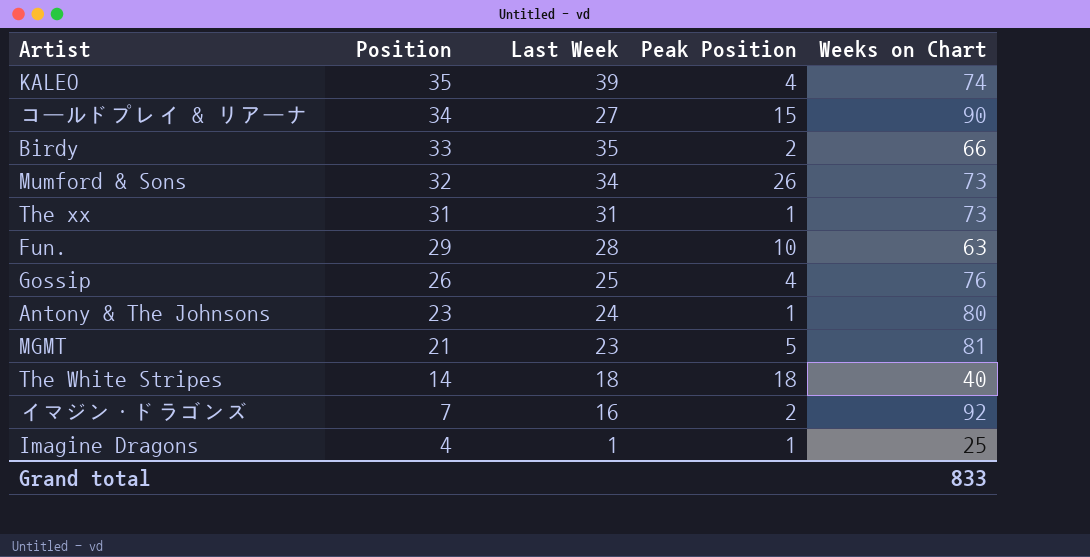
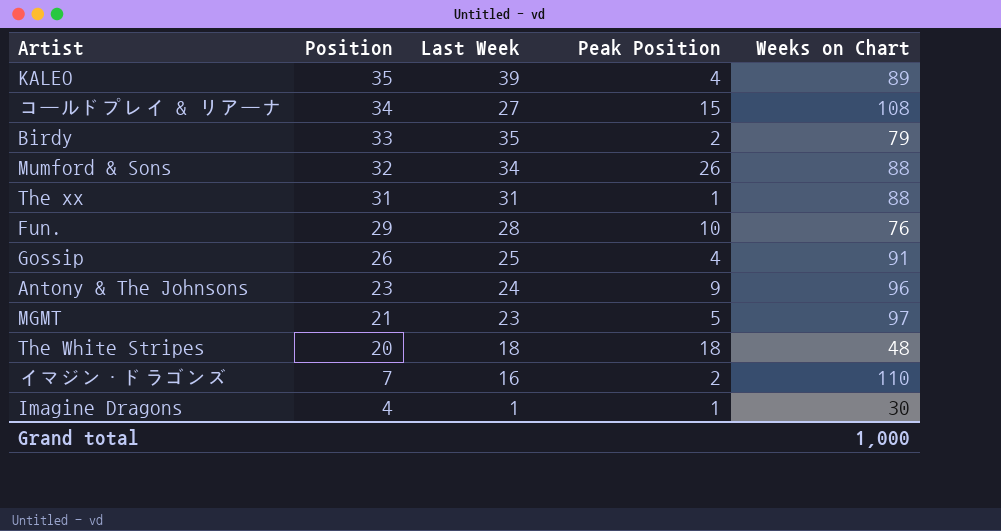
KALEO | Weeks on Chart: 74 -> 89
コールドプレイ & リアーナ | Weeks on Chart: 90 -> 108
Birdy | Weeks on Chart: 66 -> 79
Mumford & Sons | Weeks on Chart: 73 -> 88
The xx | Weeks on Chart: 73 -> 88
Fun. | Weeks on Chart: 63 -> 76
Gossip | Weeks on Chart: 76 -> 91
Antony & The Johnsons | Peak Position: 1 -> 9
Antony & The Johnsons | Weeks on Chart: 80 -> 96
MGMT | Weeks on Chart: 81 -> 97
The White Stripes | Position: 14 -> 20
The White Stripes | Weeks on Chart: 40 -> 48
イマジン・ドラゴンズ | Weeks on Chart: 92 -> 110
Imagine Dragons | Weeks on Chart: 25 -> 30
Grand total | Weeks on Chart: 833 -> 1,000

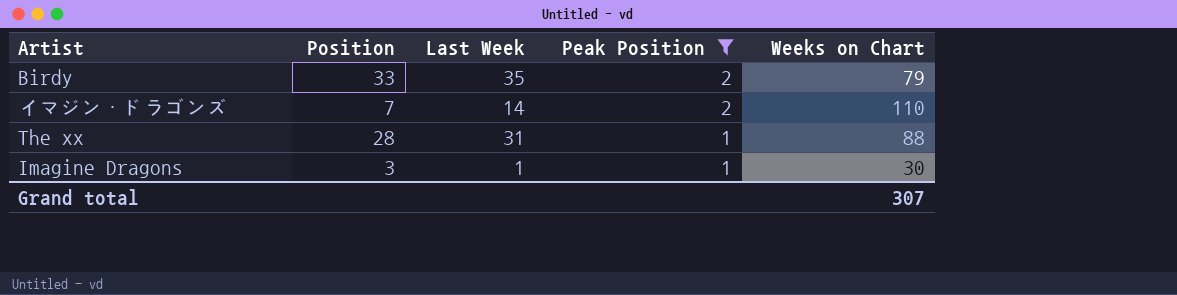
filter: none -> Peak Position <= 2
row order: Position descending -> Peak Position descending
イマジン・ドラゴンズ | Last Week: 16 -> 14
The xx | Position: 31 -> 28
Imagine Dragons | Position: 4 -> 3
Grand total | Weeks on Chart: 1,000 -> 307

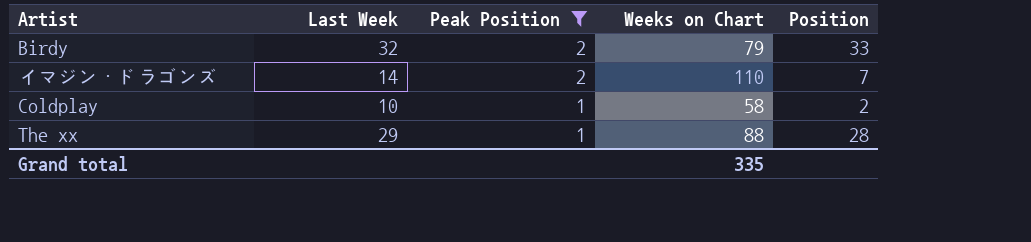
column Position | position: 2 -> 5
row Imagine Dragons: 3 | 1 | 1 | 30 -> none
Birdy | Last Week: 35 -> 32
row Coldplay: none -> 10 | 1 | 58 | 2
The xx | Last Week: 31 -> 29
Grand total | Weeks on Chart: 307 -> 335

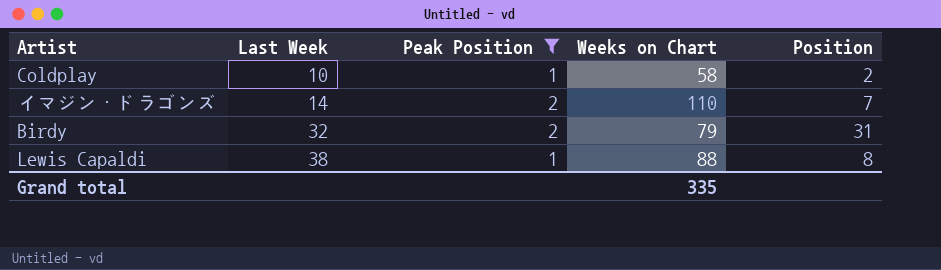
row order: Peak Position descending -> Last Week ascending
row The xx: 29 | 1 | 88 | 28 -> none
Birdy | Position: 33 -> 31
row Lewis Capaldi: none -> 38 | 1 | 88 | 8

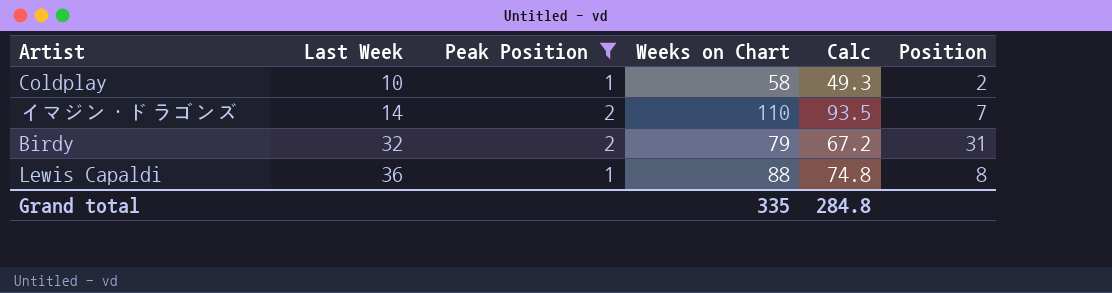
column Calc | formula: none -> [Weeks on Chart] * 0.85
Lewis Capaldi | Last Week: 38 -> 36

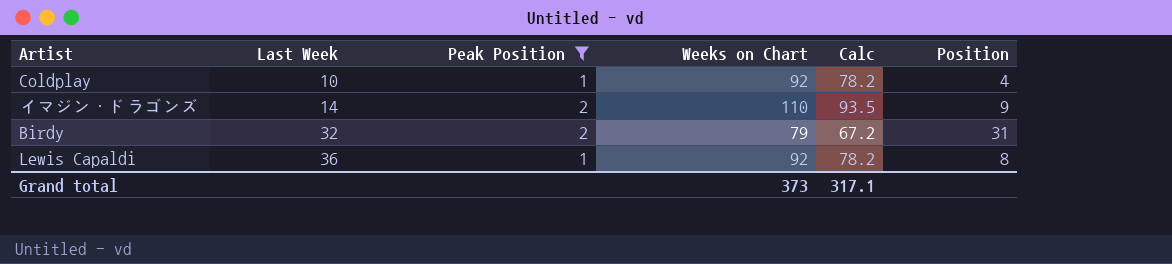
Coldplay | Weeks on Chart: 58 -> 92
Coldplay | Calc: 49.3 -> 78.2
Coldplay | Position: 2 -> 4
イマジン・ドラゴンズ | Position: 7 -> 9
Lewis Capaldi | Weeks on Chart: 88 -> 92
Lewis Capaldi | Calc: 74.8 -> 78.2
Grand total | Weeks on Chart: 335 -> 373
Grand total | Calc: 284.8 -> 317.1

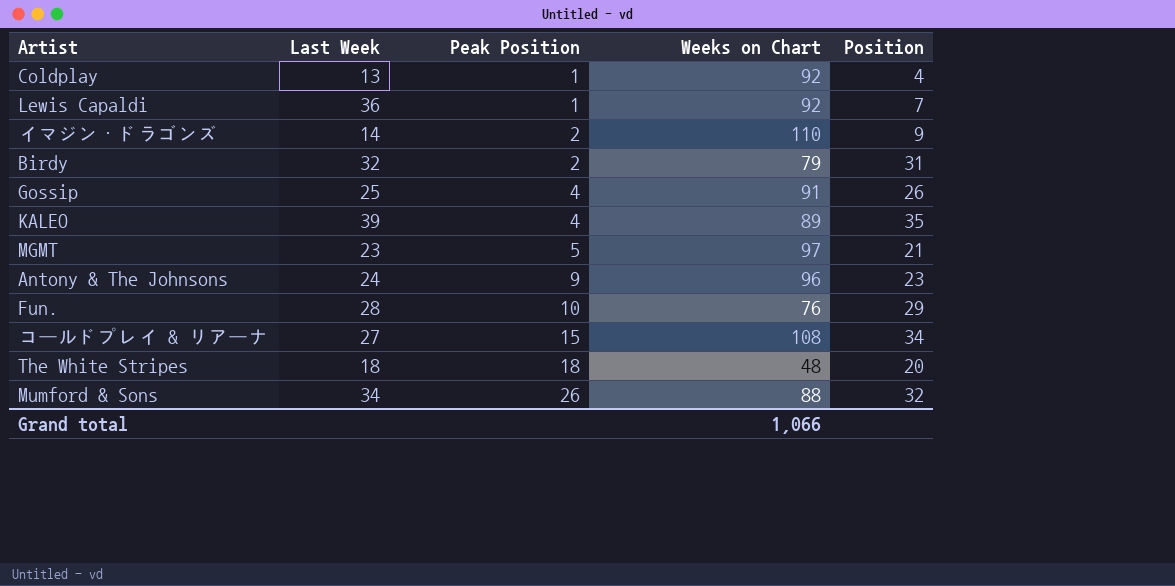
filter: Peak Position <= 2 -> none
row order: Last Week ascending -> Peak Position ascending
column Calc | formula: [Weeks on Chart] * 0.85 -> none
Coldplay | Last Week: 10 -> 13
Lewis Capaldi | Position: 8 -> 7
Grand total | Weeks on Chart: 373 -> 1,066

